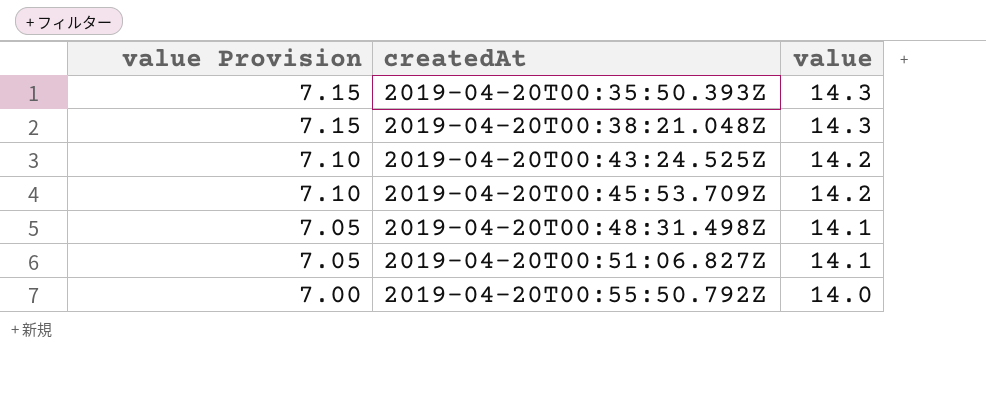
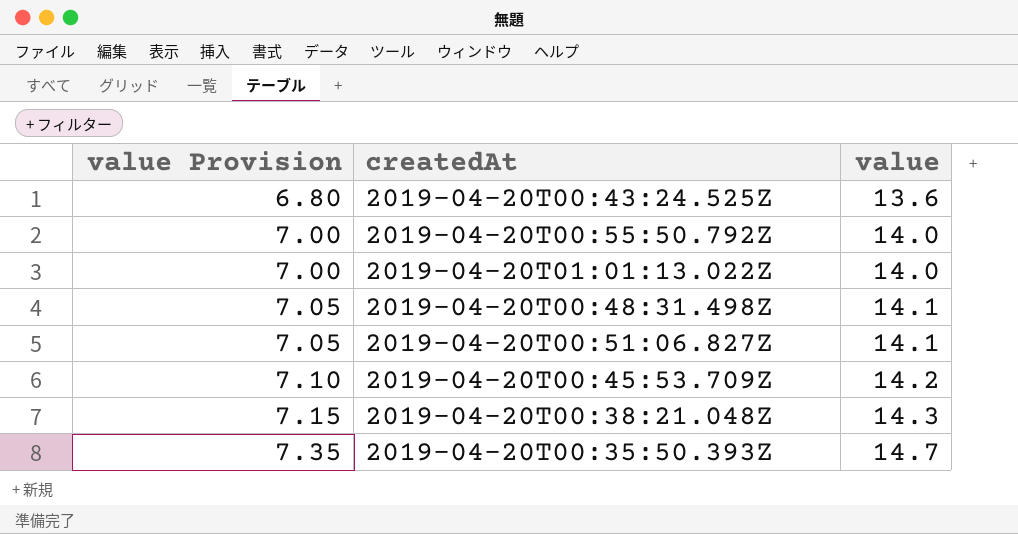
row order: value Provision descending -> value Provision ascending
2019-04-20T00:43:24.525Z | value Provision: 7.10 -> 6.80
2019-04-20T00:43:24.525Z | value: 14.2 -> 13.6
row 2019-04-20T01:01:13.022Z: none -> 7.00 | 14.0
2019-04-20T00:35:50.393Z | value Provision: 7.15 -> 7.35
2019-04-20T00:35:50.393Z | value: 14.3 -> 14.7

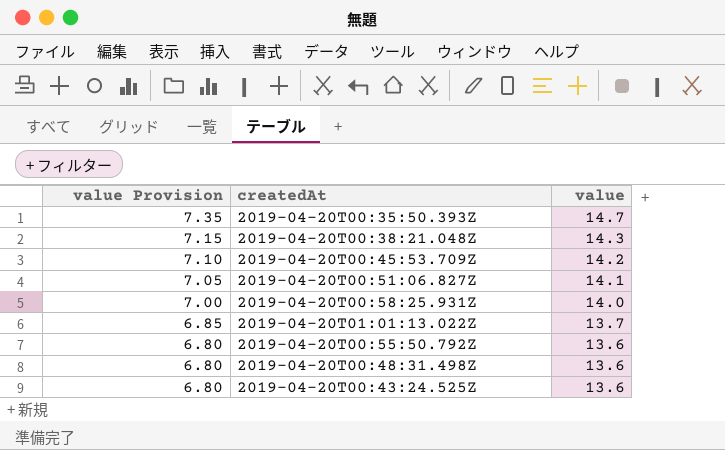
row order: value Provision ascending -> value Provision descending
row 2019-04-20T00:58:25.931Z: none -> 7.00 | 14.0
2019-04-20T01:01:13.022Z | value Provision: 7.00 -> 6.85
2019-04-20T01:01:13.022Z | value: 14.0 -> 13.7
2019-04-20T00:55:50.792Z | value Provision: 7.00 -> 6.80
2019-04-20T00:55:50.792Z | value: 14.0 -> 13.6
2019-04-20T00:48:31.498Z | value Provision: 7.05 -> 6.80
2019-04-20T00:48:31.498Z | value: 14.1 -> 13.6

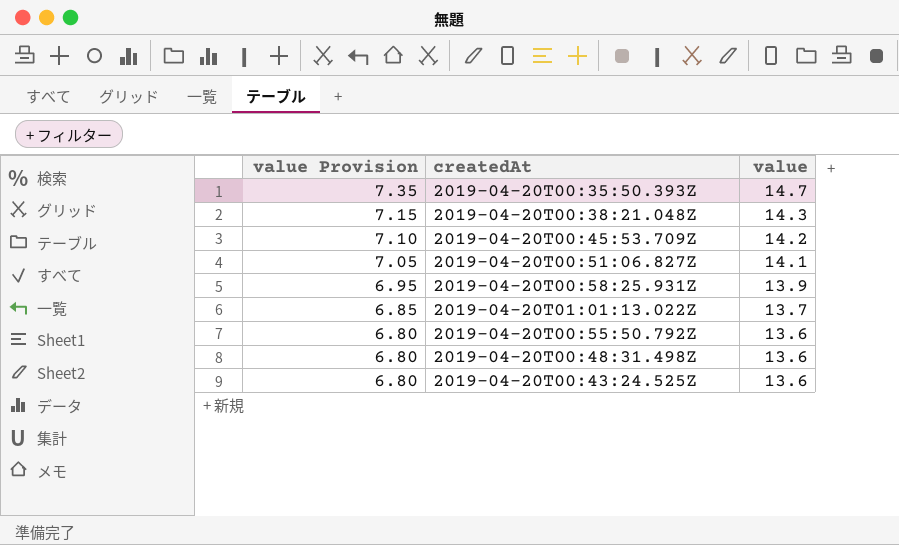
2019-04-20T00:58:25.931Z | value Provision: 7.00 -> 6.95
2019-04-20T00:58:25.931Z | value: 14.0 -> 13.9

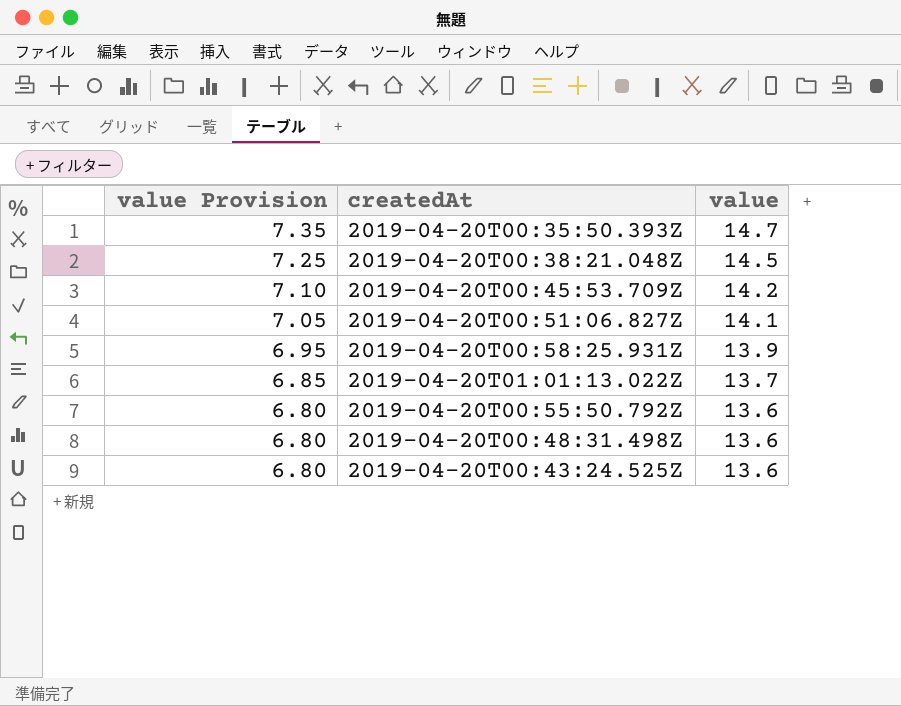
2019-04-20T00:38:21.048Z | value Provision: 7.15 -> 7.25
2019-04-20T00:38:21.048Z | value: 14.3 -> 14.5

